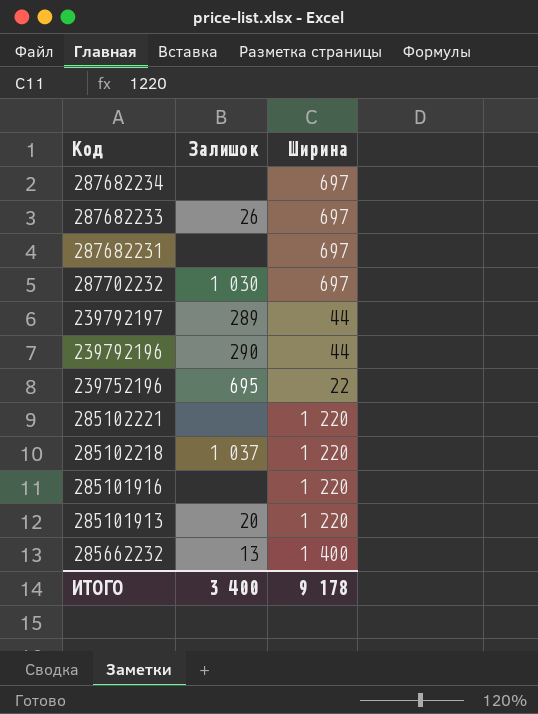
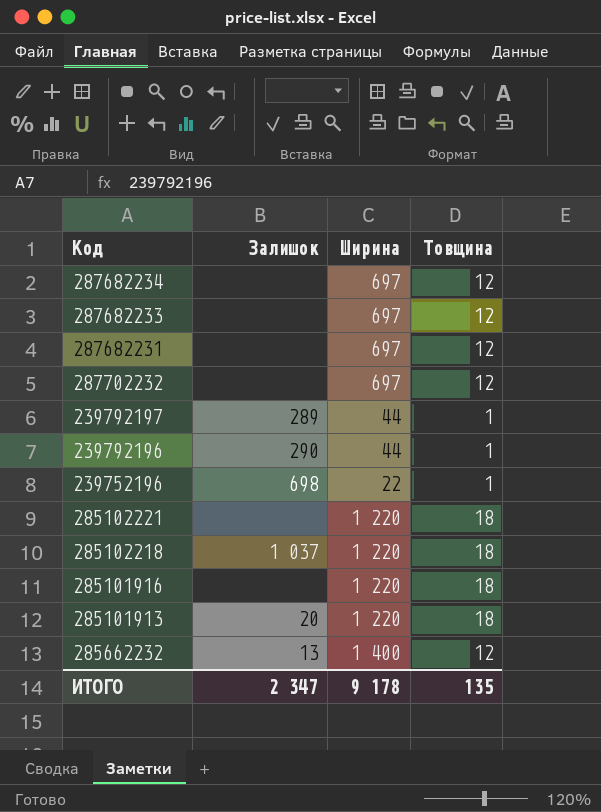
column Товщина | position: none -> 4
287682233 | Залишок: 26 -> none
287702232 | Залишок: 1 030 -> none
239752196 | Залишок: 695 -> 698
ИТОГО | Залишок: 3 400 -> 2 347

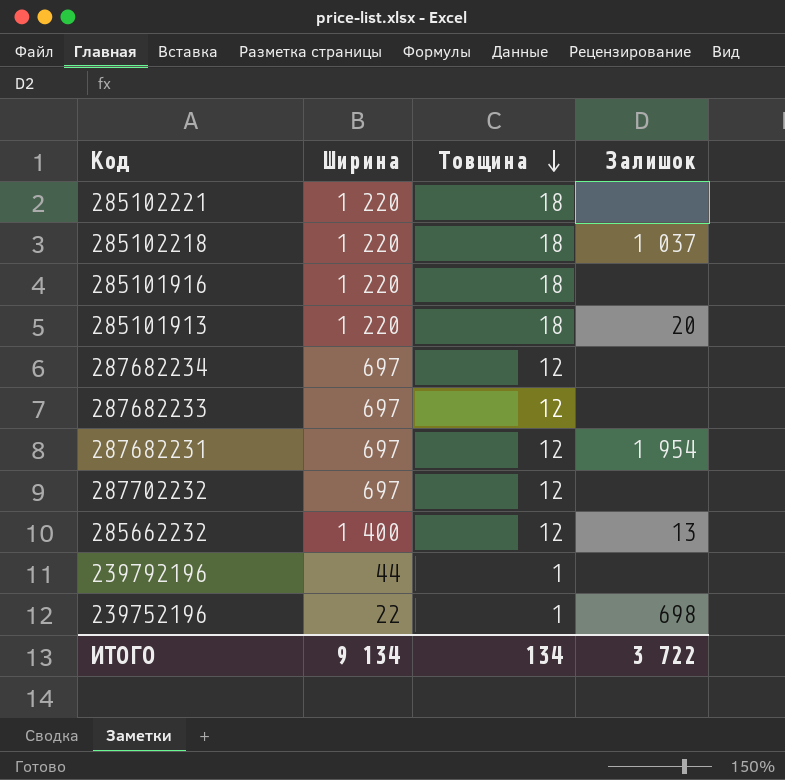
row order: none -> Товщина descending
column Залишок | position: 2 -> 4
row 239792197: 289 | 44 | 1 -> none
287682231 | Залишок: none -> 1 954
239792196 | Залишок: 290 -> none
ИТОГО | Ширина: 9 178 -> 9 134
ИТОГО | Товщина: 135 -> 134
ИТОГО | Залишок: 2 347 -> 3 722

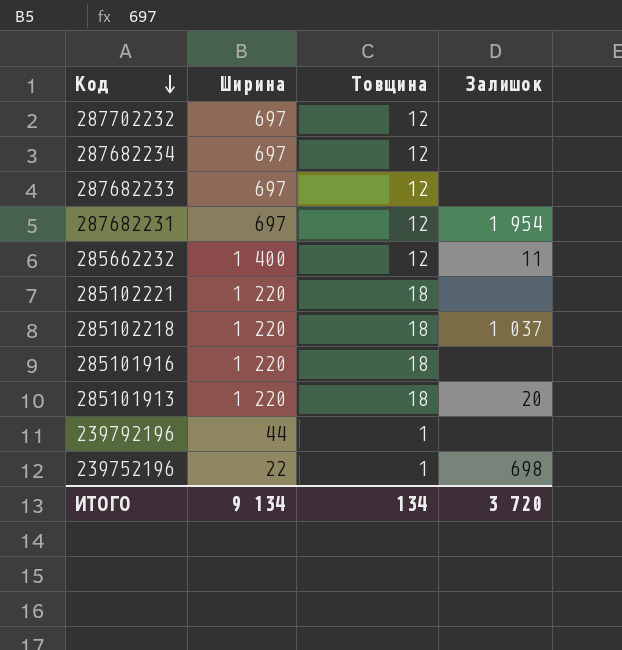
row order: Товщина descending -> Код descending
285662232 | Залишок: 13 -> 11
ИТОГО | Залишок: 3 722 -> 3 720

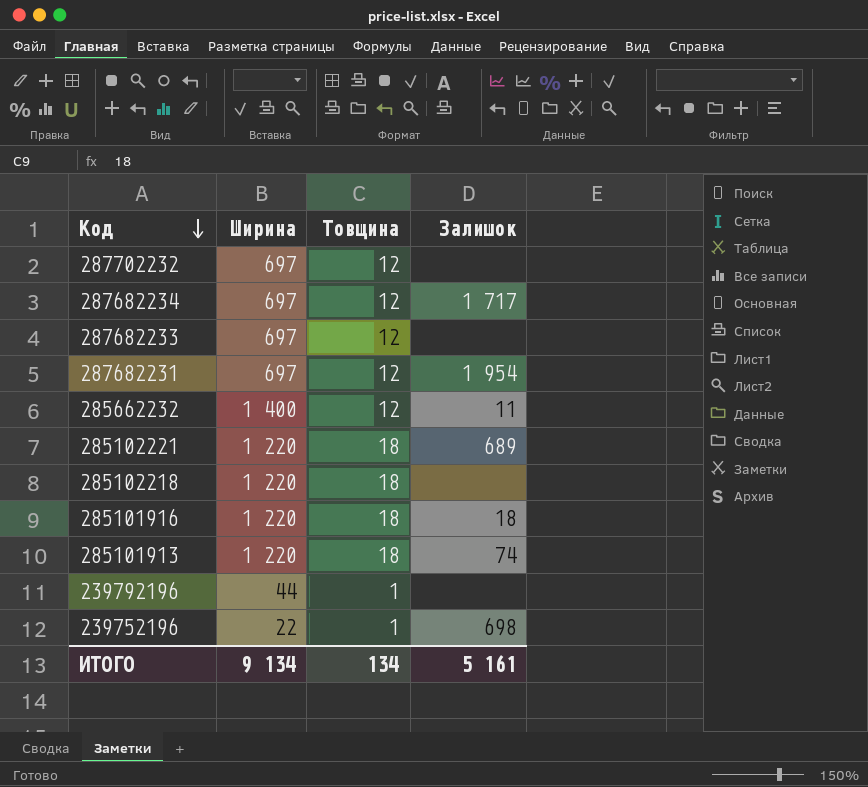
287682234 | Залишок: none -> 1 717
285102221 | Залишок: none -> 689
285102218 | Залишок: 1 037 -> none
285101916 | Залишок: none -> 18
285101913 | Залишок: 20 -> 74
ИТОГО | Залишок: 3 720 -> 5 161

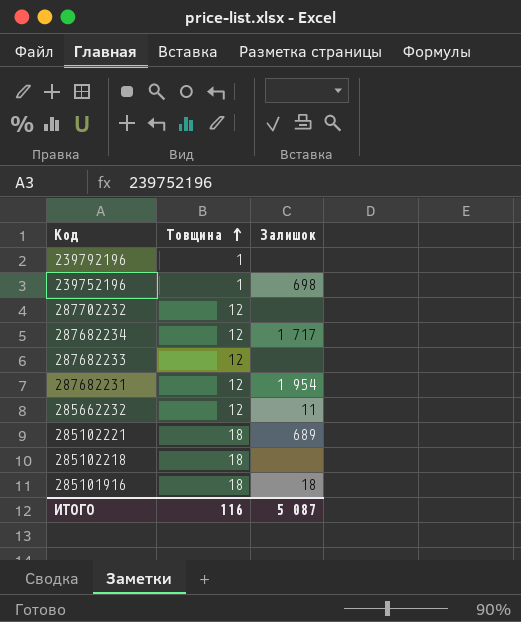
row order: Код descending -> Товщина ascending
column Ширина | position: 2 -> none
row 285101913: 1 220 | 18 | 74 -> none
ИТОГО | Товщина: 134 -> 116
ИТОГО | Залишок: 5 161 -> 5 087

